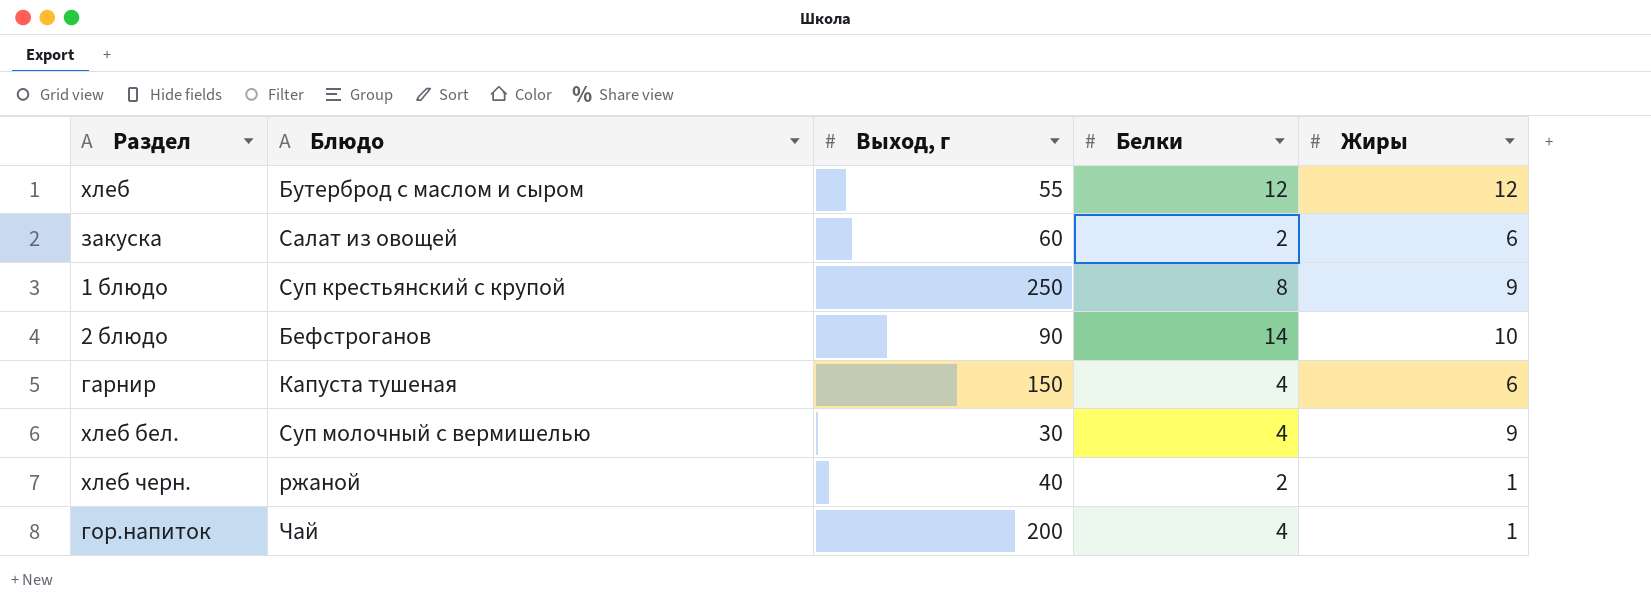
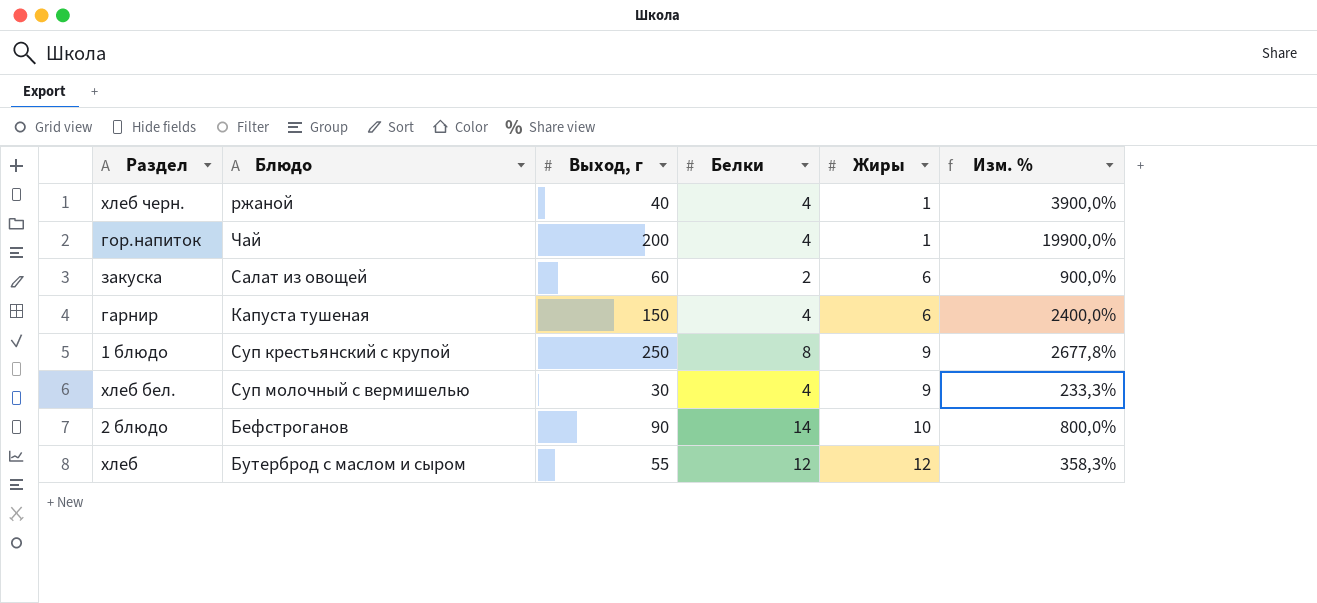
row order: none -> Жиры ascending
column Изм. % | formula: none -> ([Выход, г] - [Жиры]) / [Жиры]
хлеб черн. | Белки: 2 -> 4

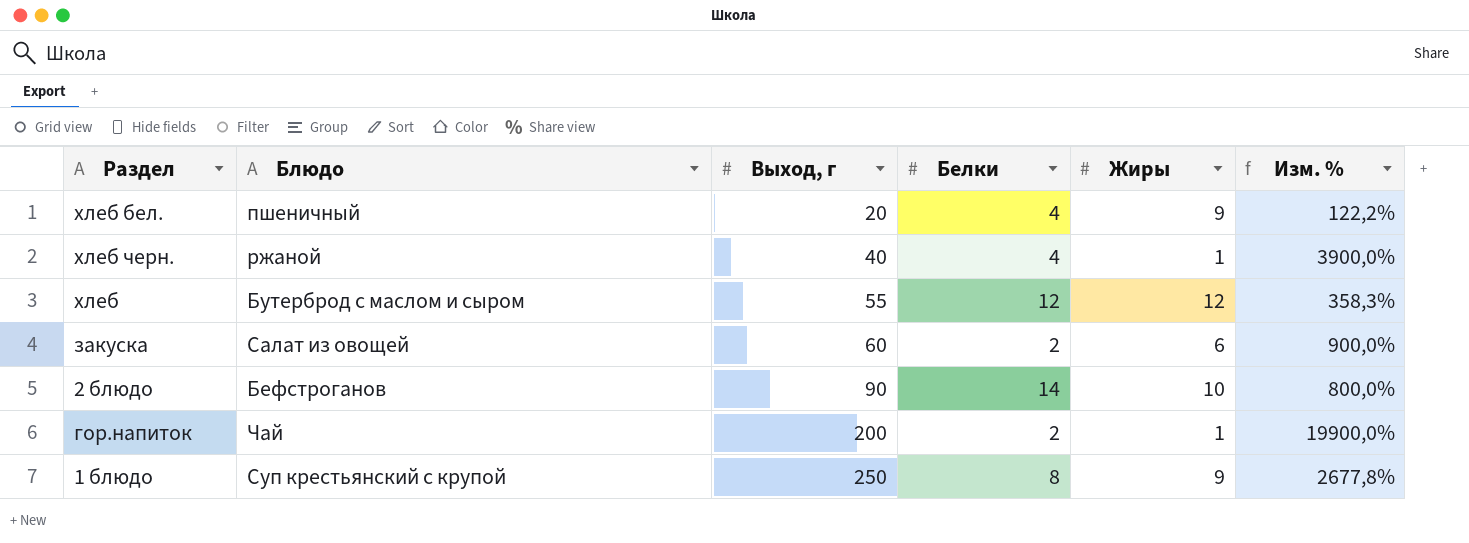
row order: Жиры ascending -> Выход, г ascending
row гарнир: Капуста тушеная | 150 | 4 | 6 | 2400,0% -> none
хлеб бел. | Блюдо: Суп молочный с вермишелью -> пшеничный
хлеб бел. | Выход, г: 30 -> 20
хлеб бел. | Изм. %: 233,3% -> 122,2%
гор.напиток | Белки: 4 -> 2

